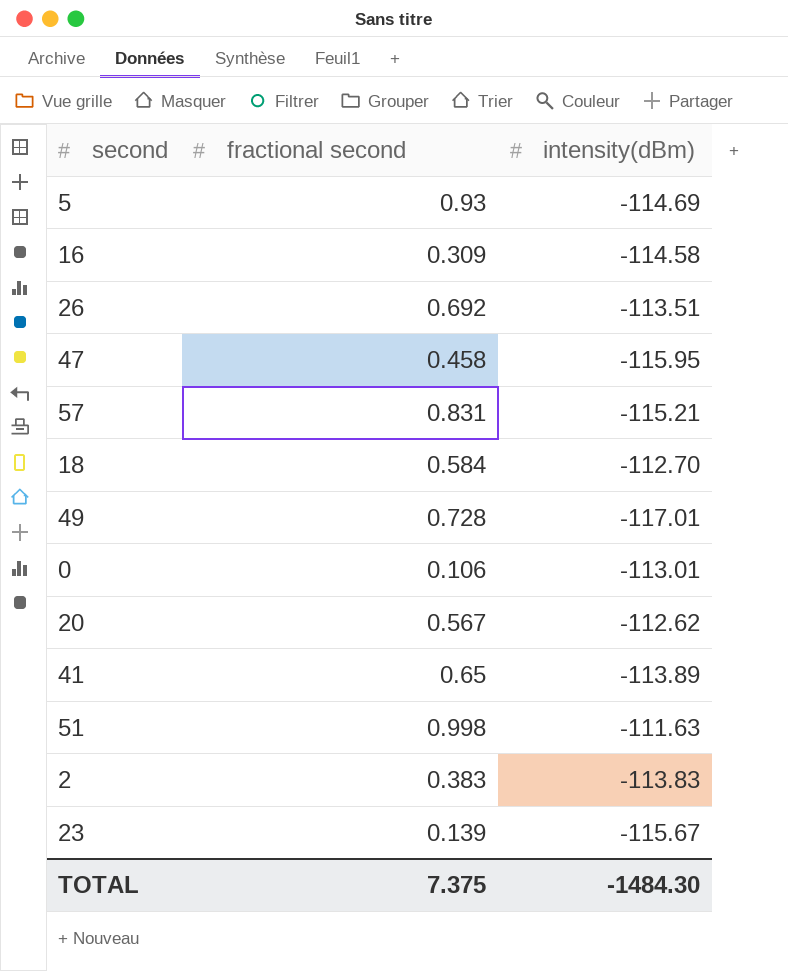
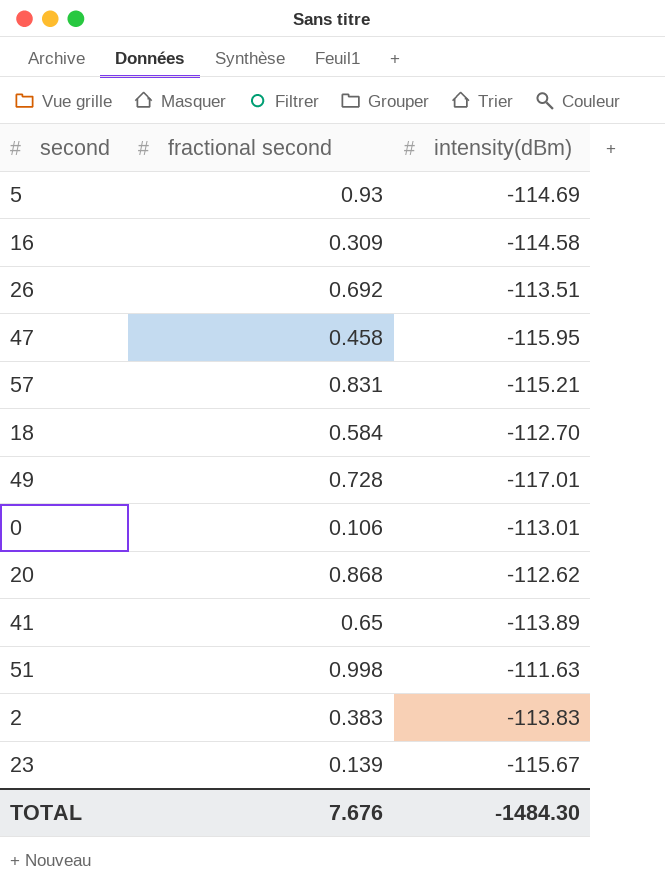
20 | fractional second: 0.567 -> 0.868
TOTAL | fractional second: 7.375 -> 7.676

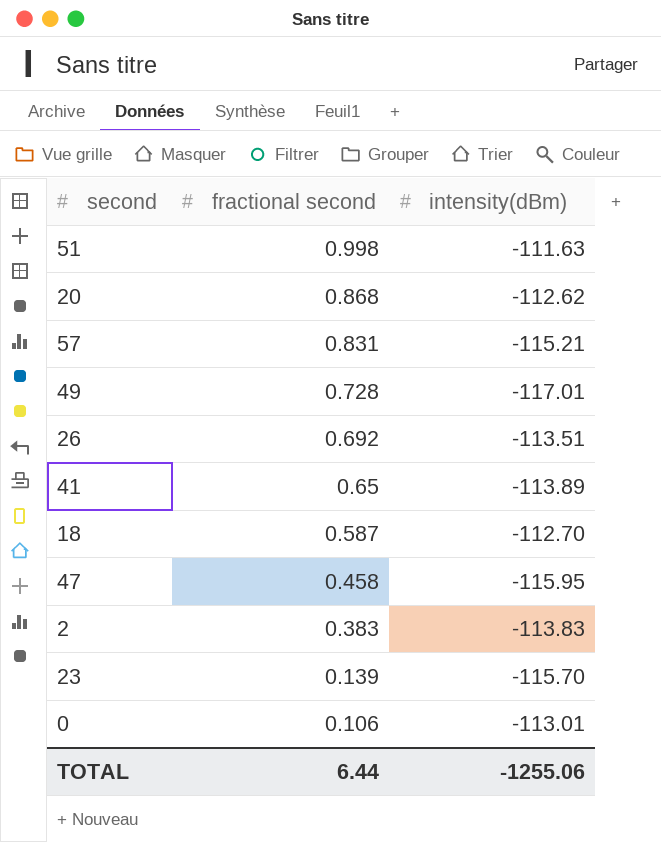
row order: none -> fractional second descending
row 5: 0.93 | -114.69 -> none
row 16: 0.309 | -114.58 -> none
18 | fractional second: 0.584 -> 0.587
23 | intensity(dBm): -115.67 -> -115.70
TOTAL | fractional second: 7.676 -> 6.44
TOTAL | intensity(dBm): -1484.30 -> -1255.06

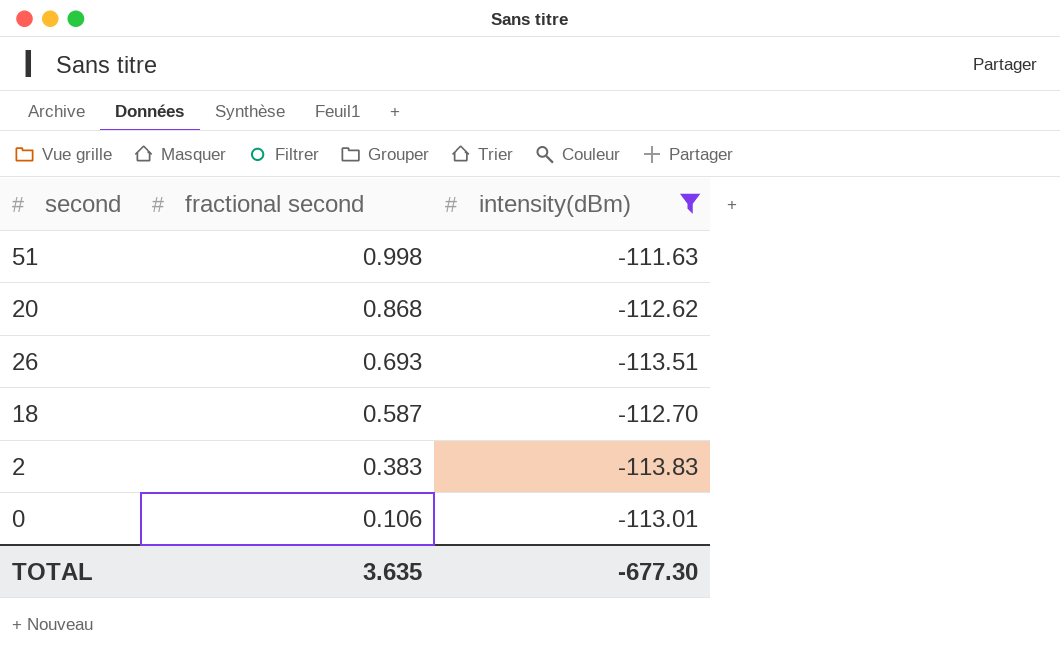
filter: none -> intensity(dBm) >= -113.83
26 | fractional second: 0.692 -> 0.693
TOTAL | fractional second: 6.44 -> 3.635
TOTAL | intensity(dBm): -1255.06 -> -677.30

